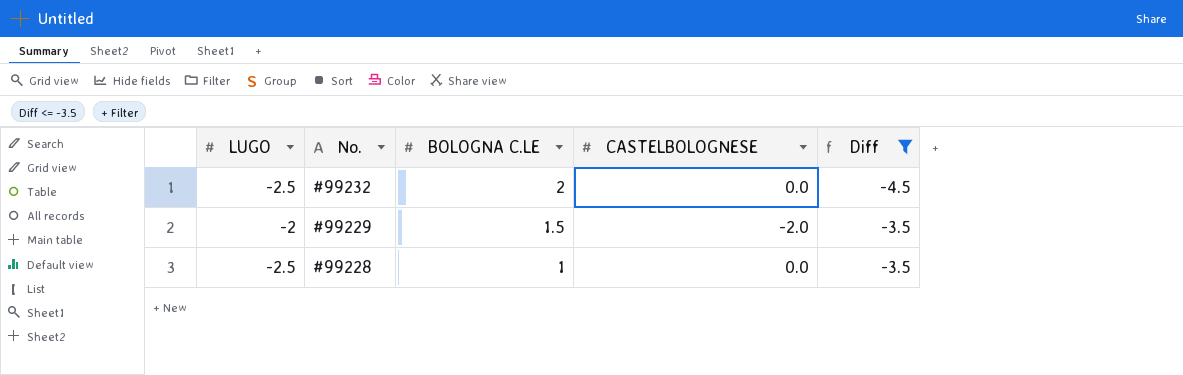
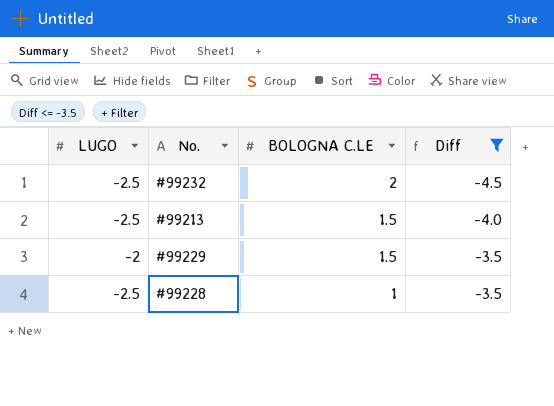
column CASTELBOLOGNESE | position: 4 -> none
row #99213: none -> -2.5 | 1.5 | -4.0

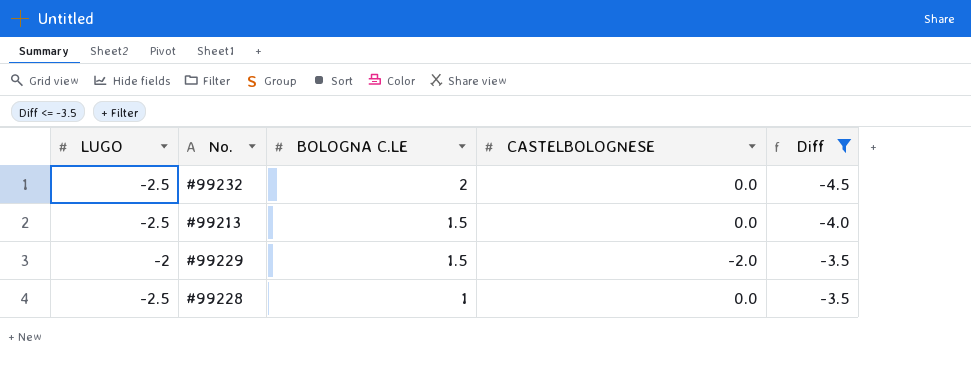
column CASTELBOLOGNESE | position: none -> 4

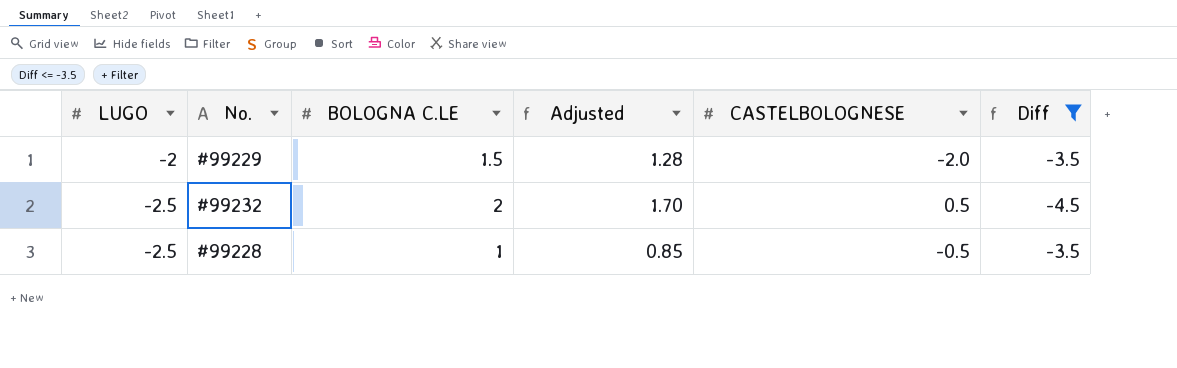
row order: BOLOGNA C.LE descending -> LUGO descending
column Adjusted | formula: none -> [BOLOGNA C.LE] * 0.85
row #99213: -2.5 | 1.5 | 0.0 | -4.0 -> none
#99232 | CASTELBOLOGNESE: 0.0 -> 0.5
#99228 | CASTELBOLOGNESE: 0.0 -> -0.5

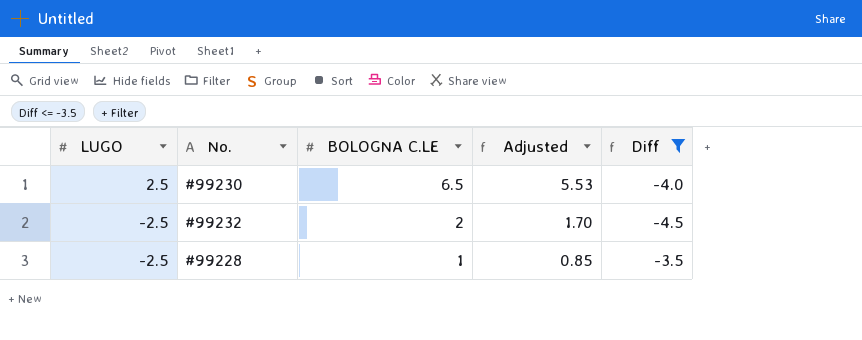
column CASTELBOLOGNESE | position: 5 -> none
row #99229: -2 | 1.5 | 1.28 | -2.0 | -3.5 -> none
row #99230: none -> 2.5 | 6.5 | 5.53 | -4.0

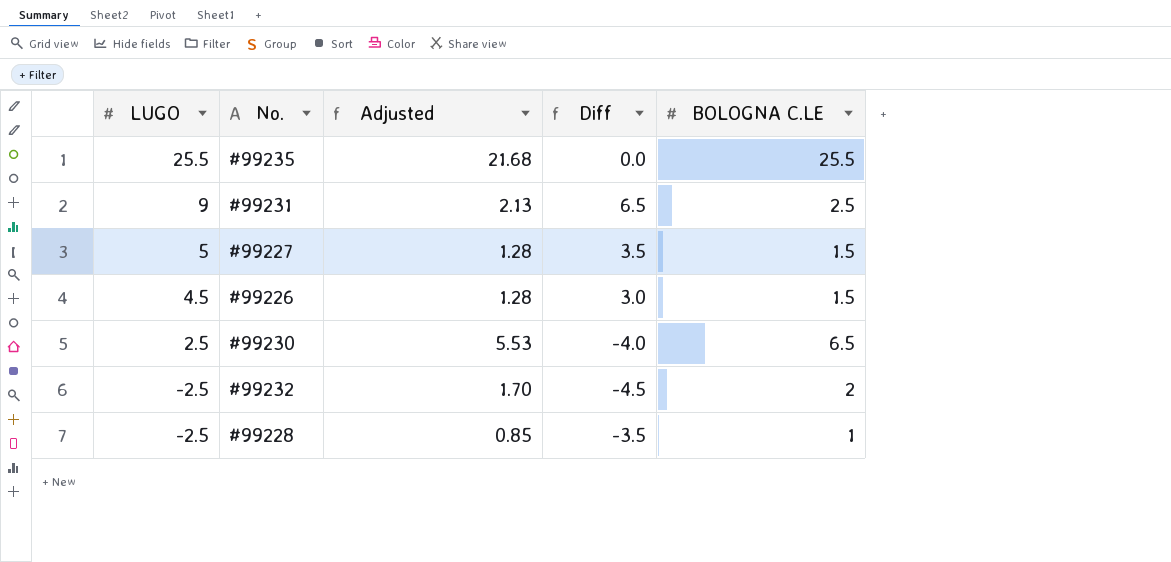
filter: Diff <= -3.5 -> none
column BOLOGNA C.LE | position: 3 -> 5

